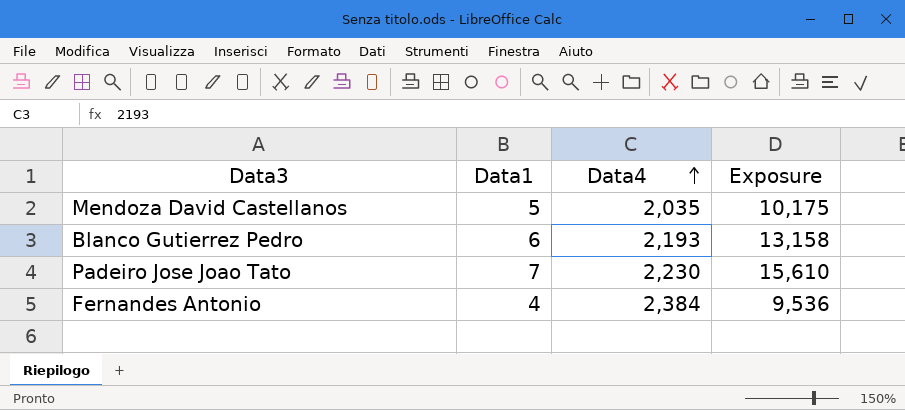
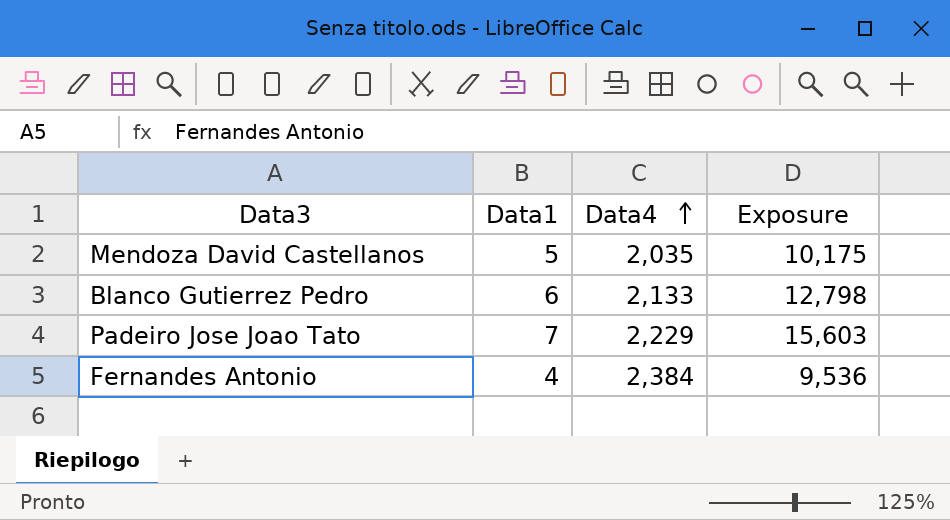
Blanco Gutierrez Pedro | Data4: 2,193 -> 2,133
Blanco Gutierrez Pedro | Exposure: 13,158 -> 12,798
Padeiro Jose Joao Tato | Data4: 2,230 -> 2,229
Padeiro Jose Joao Tato | Exposure: 15,610 -> 15,603

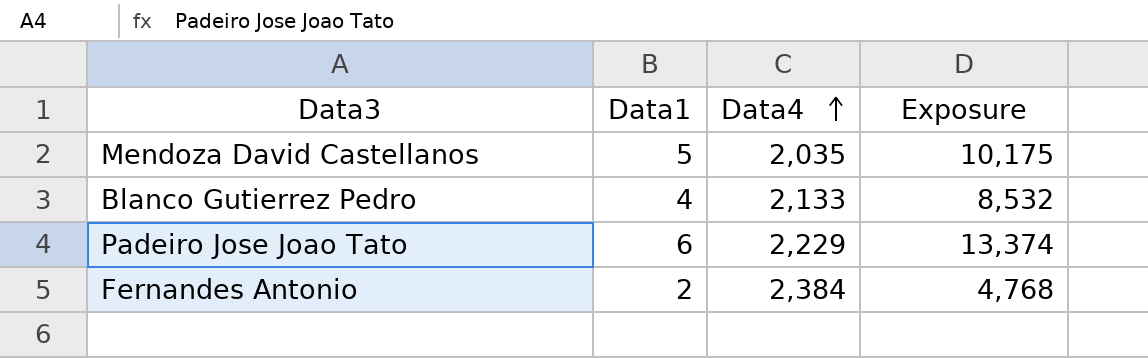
Blanco Gutierrez Pedro | Data1: 6 -> 4
Blanco Gutierrez Pedro | Exposure: 12,798 -> 8,532
Padeiro Jose Joao Tato | Data1: 7 -> 6
Padeiro Jose Joao Tato | Exposure: 15,603 -> 13,374
Fernandes Antonio | Data1: 4 -> 2
Fernandes Antonio | Exposure: 9,536 -> 4,768

